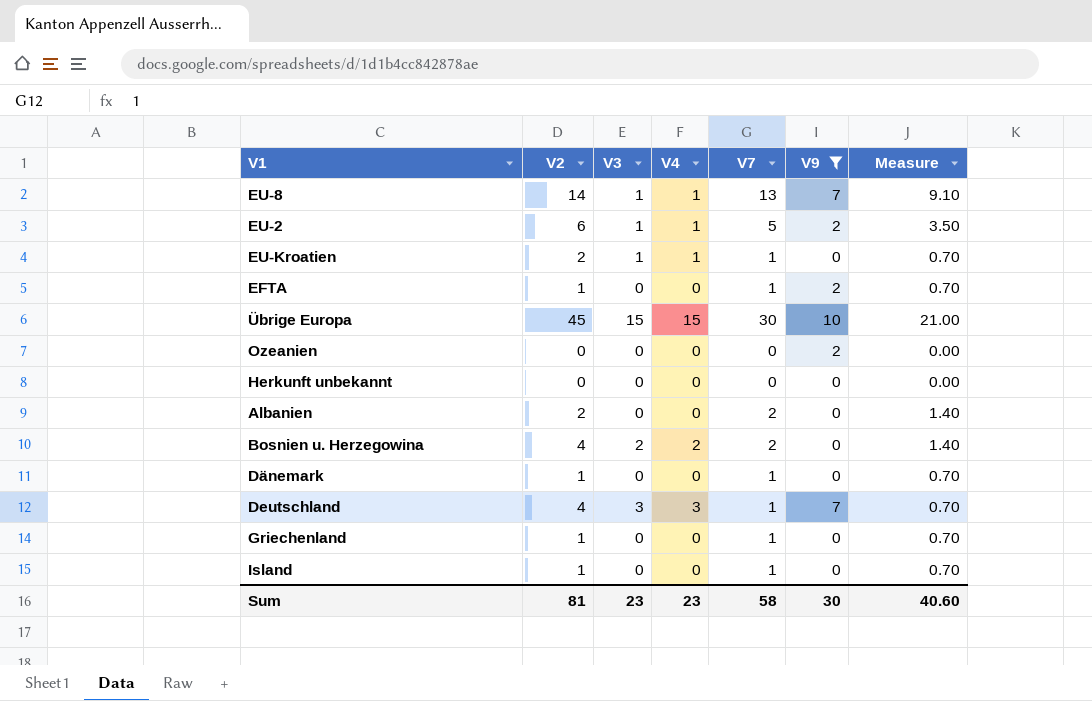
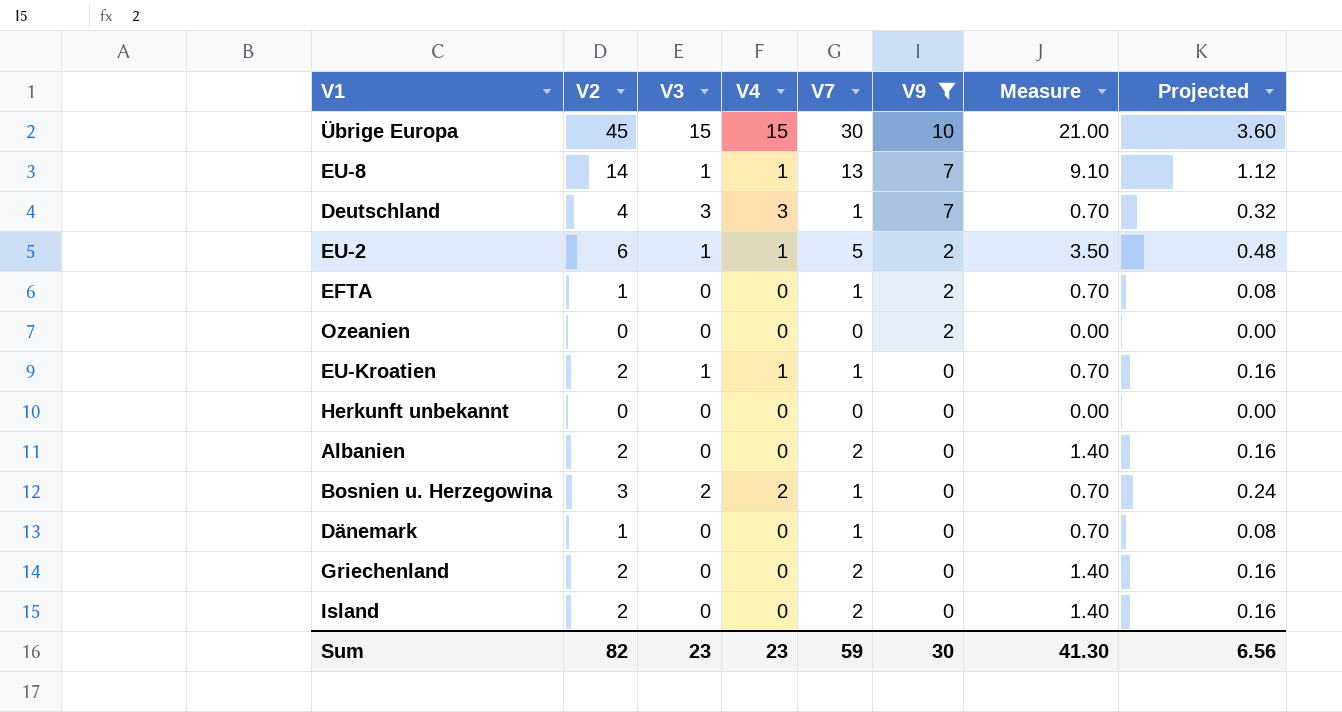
row order: none -> V9 descending
column Projected | formula: none -> [V2] * 0.08
Bosnien u. Herzegowina | V2: 4 -> 3
Bosnien u. Herzegowina | V7: 2 -> 1
Bosnien u. Herzegowina | Measure: 1.40 -> 0.70
Griechenland | V2: 1 -> 2
Griechenland | V7: 1 -> 2
Griechenland | Measure: 0.70 -> 1.40
Island | V2: 1 -> 2
Island | V7: 1 -> 2
Island | Measure: 0.70 -> 1.40
Sum | V2: 81 -> 82
Sum | V7: 58 -> 59
Sum | Measure: 40.60 -> 41.30

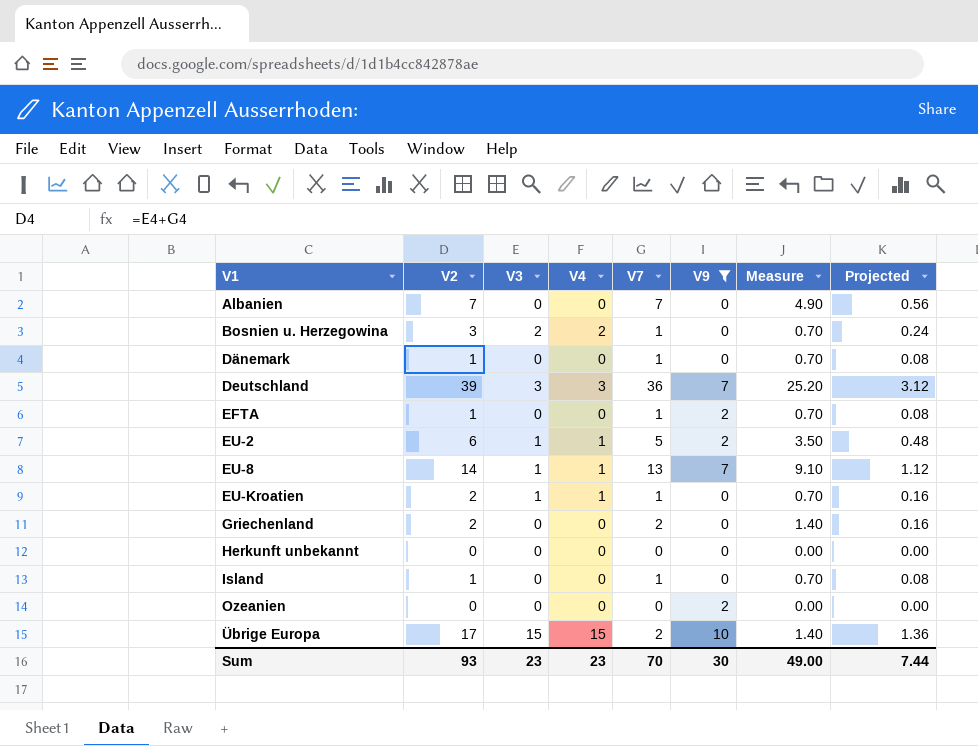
row order: V9 descending -> V1 ascending
Albanien | V2: 2 -> 7
Albanien | V7: 2 -> 7
Albanien | Measure: 1.40 -> 4.90
Albanien | Projected: 0.16 -> 0.56
Deutschland | V2: 4 -> 39
Deutschland | V7: 1 -> 36
Deutschland | Measure: 0.70 -> 25.20
Deutschland | Projected: 0.32 -> 3.12
Island | V2: 2 -> 1
Island | V7: 2 -> 1
Island | Measure: 1.40 -> 0.70
Island | Projected: 0.16 -> 0.08
Übrige Europa | V2: 45 -> 17
Übrige Europa | V7: 30 -> 2
Übrige Europa | Measure: 21.00 -> 1.40
Übrige Europa | Projected: 3.60 -> 1.36
Sum | V2: 82 -> 93
Sum | V7: 59 -> 70
Sum | Measure: 41.30 -> 49.00
Sum | Projected: 6.56 -> 7.44

